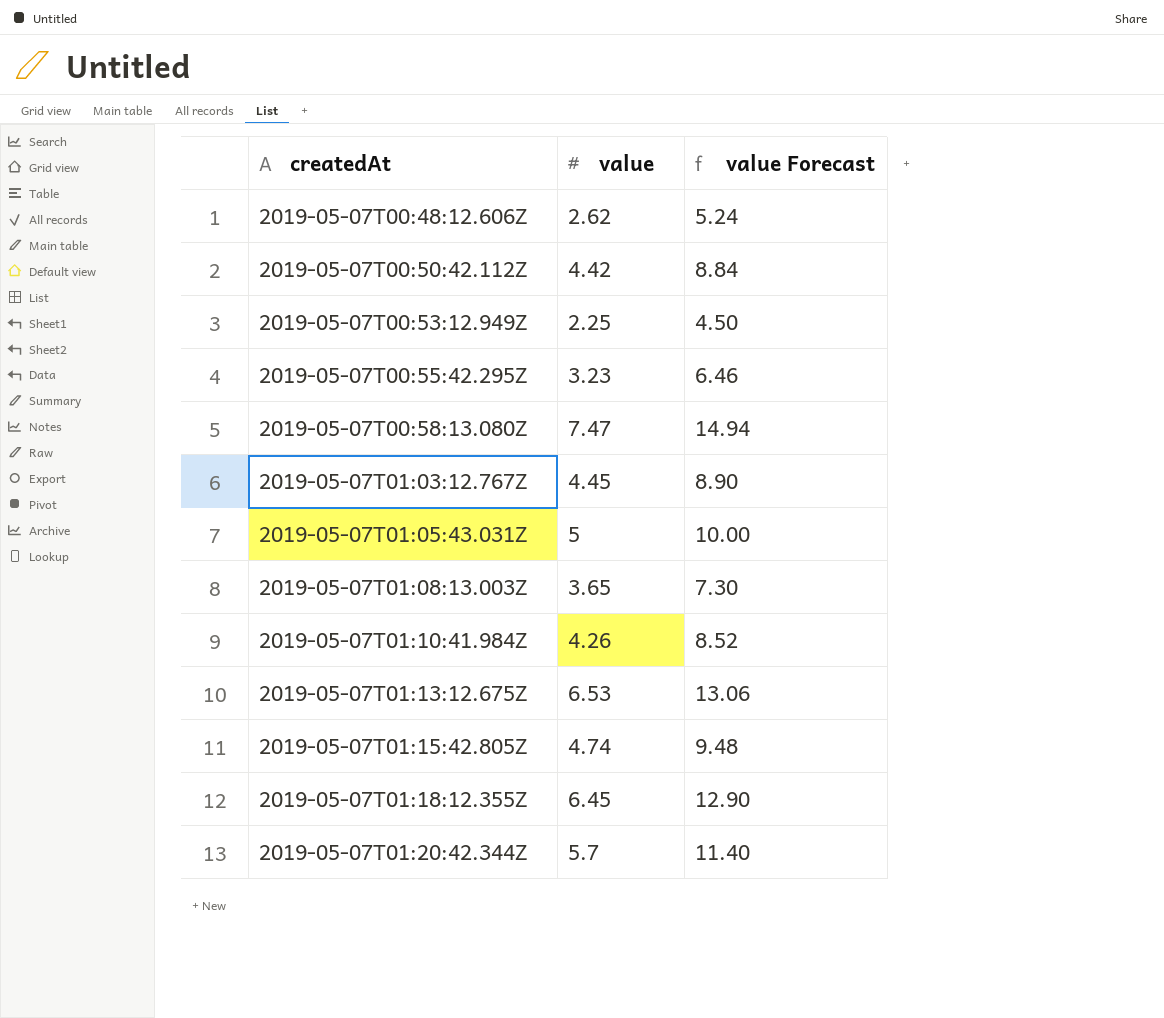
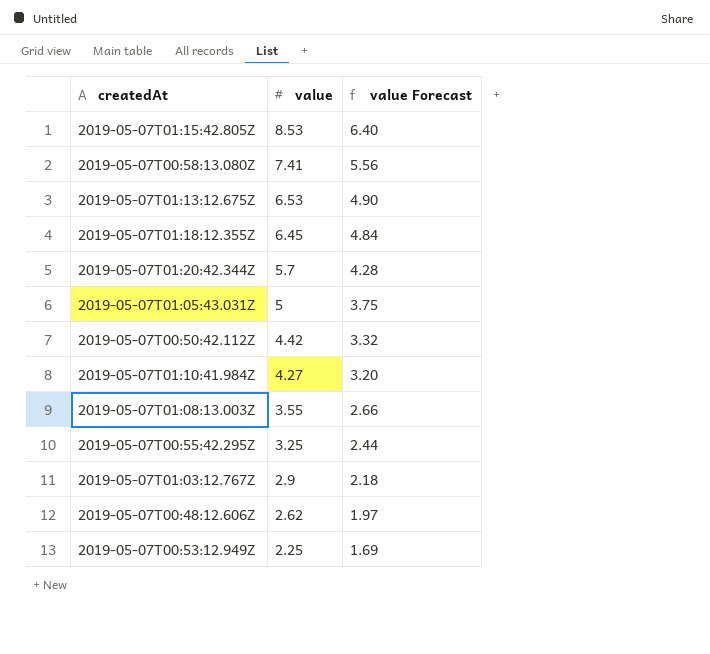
row order: createdAt ascending -> value descending
column value Forecast | formula: [value] * 2 -> [value] * 0.75
2019-05-07T01:15:42.805Z | value: 4.74 -> 8.53
2019-05-07T00:58:13.080Z | value: 7.47 -> 7.41
2019-05-07T01:10:41.984Z | value: 4.26 -> 4.27
2019-05-07T01:08:13.003Z | value: 3.65 -> 3.55
2019-05-07T00:55:42.295Z | value: 3.23 -> 3.25
2019-05-07T01:03:12.767Z | value: 4.45 -> 2.9

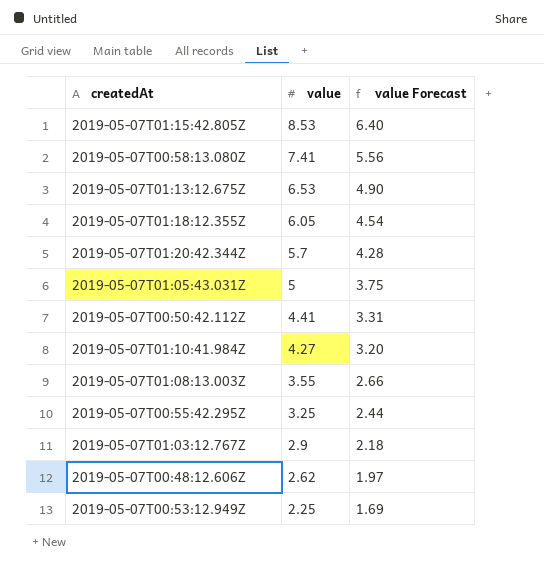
2019-05-07T01:18:12.355Z | value: 6.45 -> 6.05
2019-05-07T01:18:12.355Z | value Forecast: 4.84 -> 4.54
2019-05-07T00:50:42.112Z | value: 4.42 -> 4.41
2019-05-07T00:50:42.112Z | value Forecast: 3.32 -> 3.31

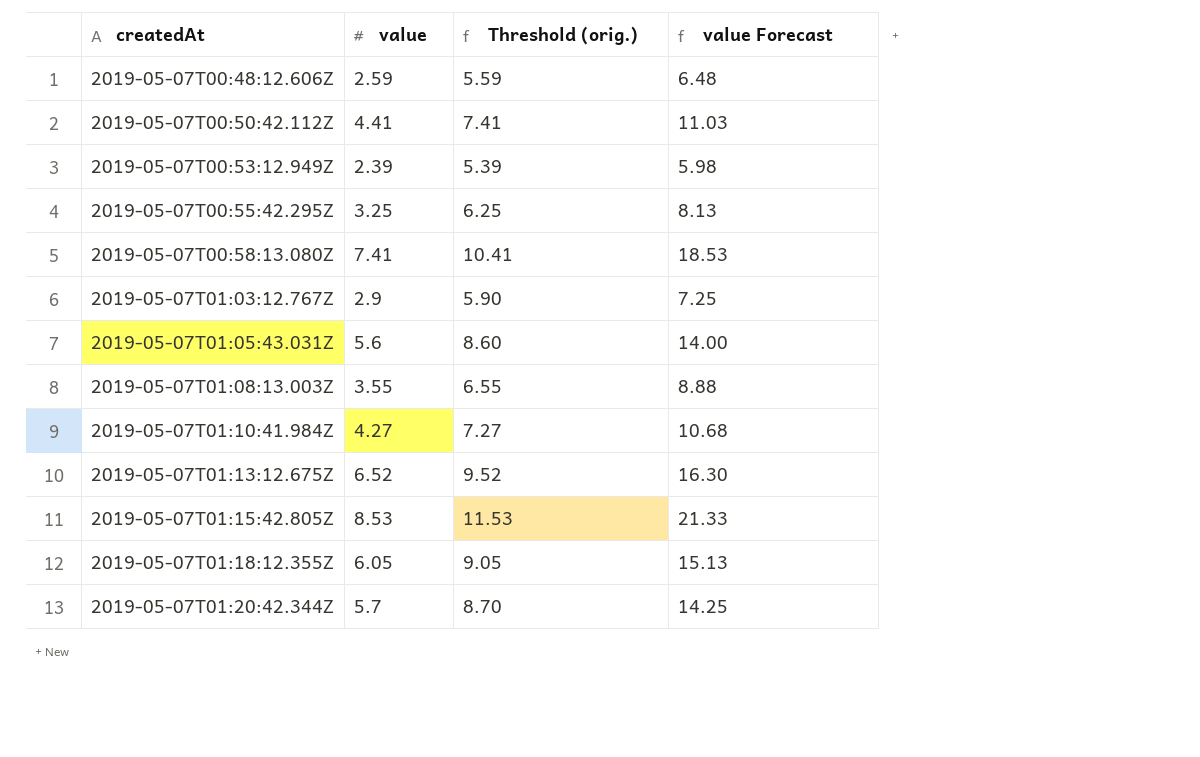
row order: value descending -> createdAt ascending
column Threshold (orig.) | formula: none -> [value] + 3
column value Forecast | formula: [value] * 0.75 -> [value] * 2.5
2019-05-07T00:48:12.606Z | value: 2.62 -> 2.59
2019-05-07T00:53:12.949Z | value: 2.25 -> 2.39
2019-05-07T01:05:43.031Z | value: 5 -> 5.6
2019-05-07T01:13:12.675Z | value: 6.53 -> 6.52

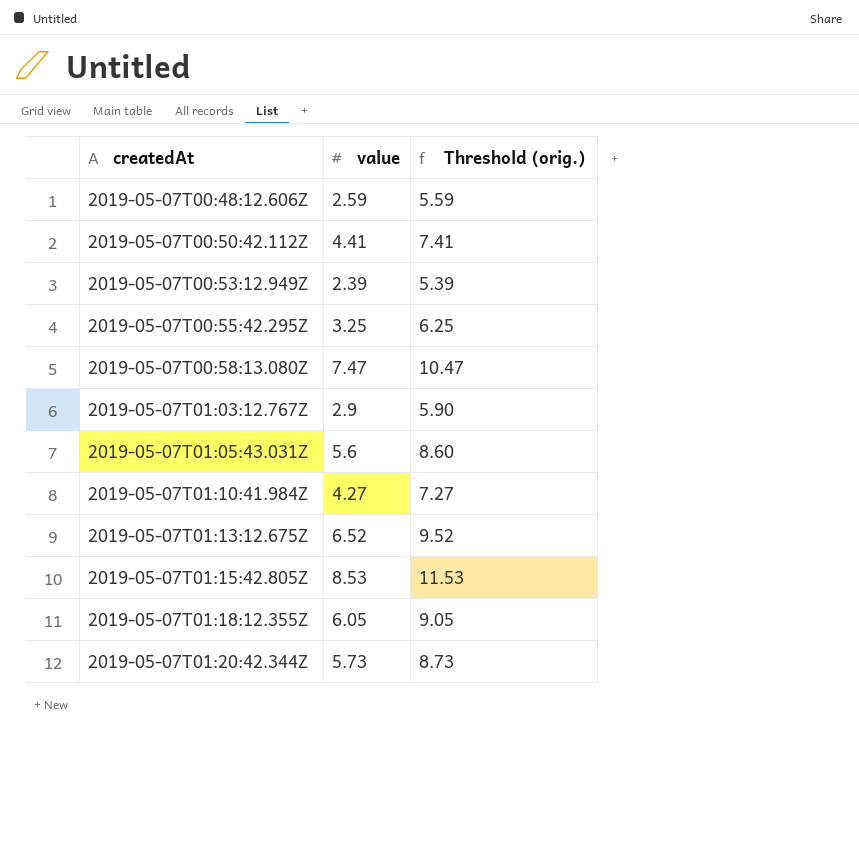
column value Forecast | formula: [value] * 2.5 -> none
row 2019-05-07T01:08:13.003Z: 3.55 | 6.55 | 8.88 -> none
2019-05-07T00:58:13.080Z | value: 7.41 -> 7.47
2019-05-07T00:58:13.080Z | Threshold (orig.): 10.41 -> 10.47
2019-05-07T01:20:42.344Z | value: 5.7 -> 5.73
2019-05-07T01:20:42.344Z | Threshold (orig.): 8.70 -> 8.73

